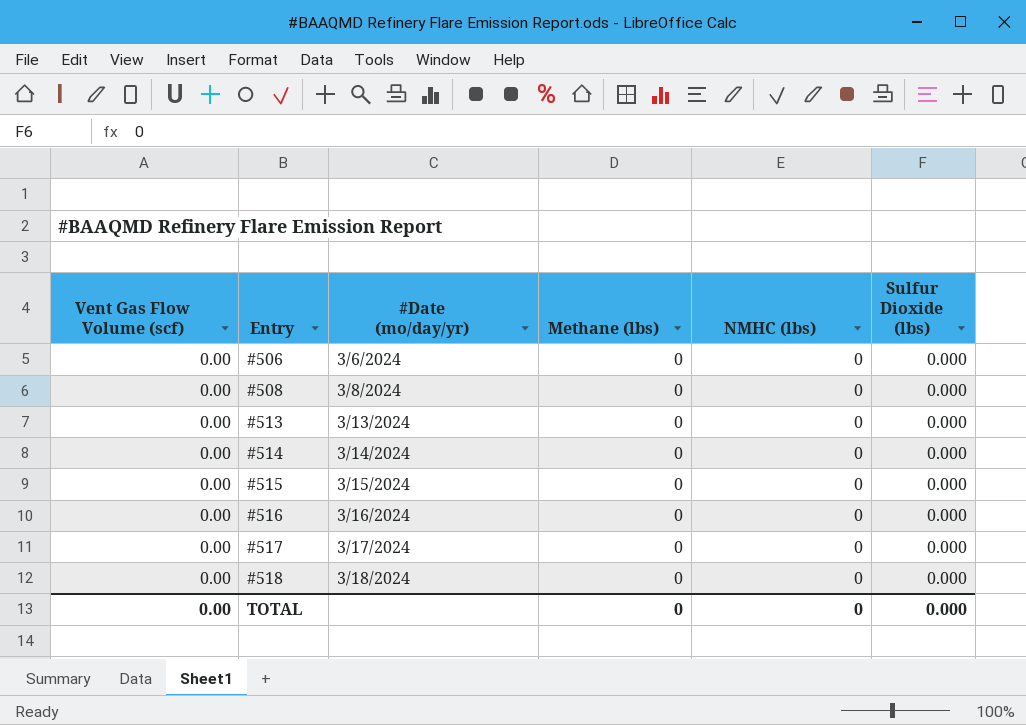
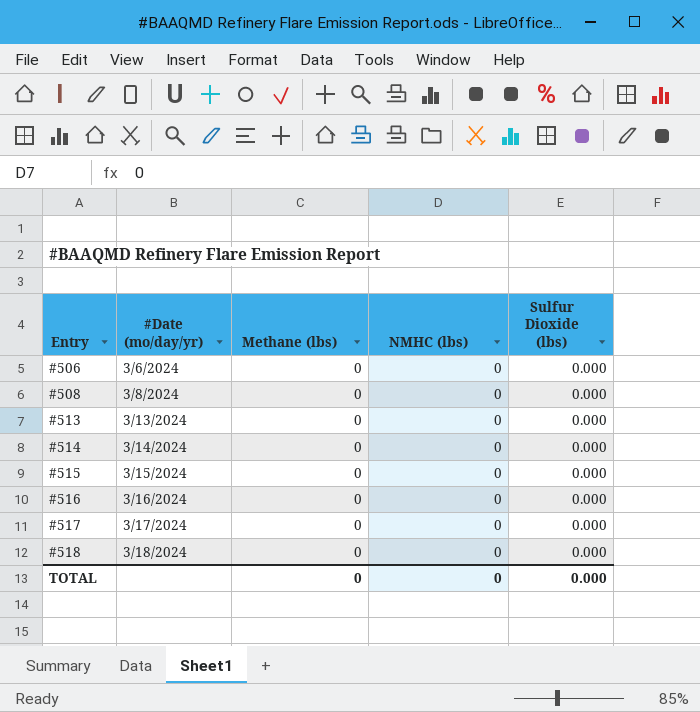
column Vent Gas Flow Volume (scf) | position: 1 -> none

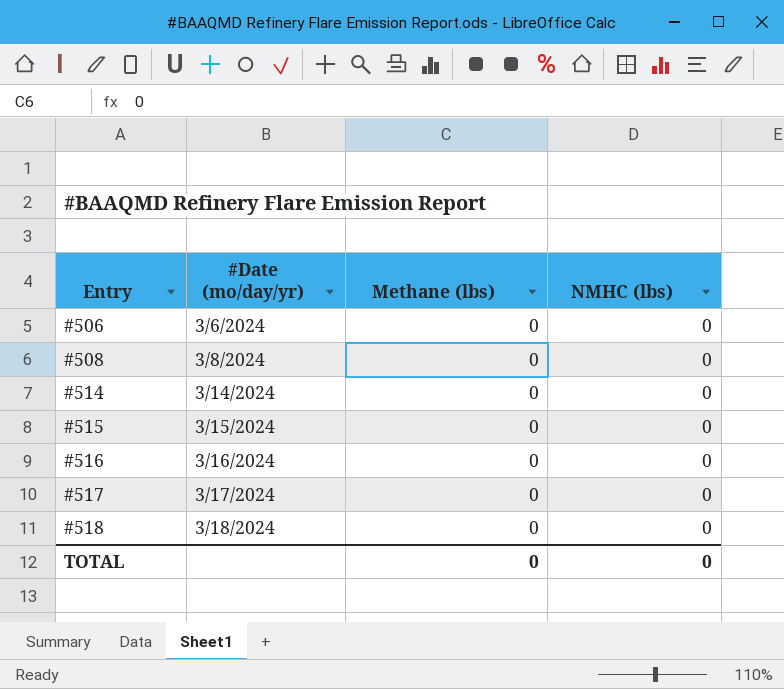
column Sulfur Dioxide (lbs) | position: 5 -> none
row #513: 3/13/2024 | 0 | 0 | 0.000 -> none

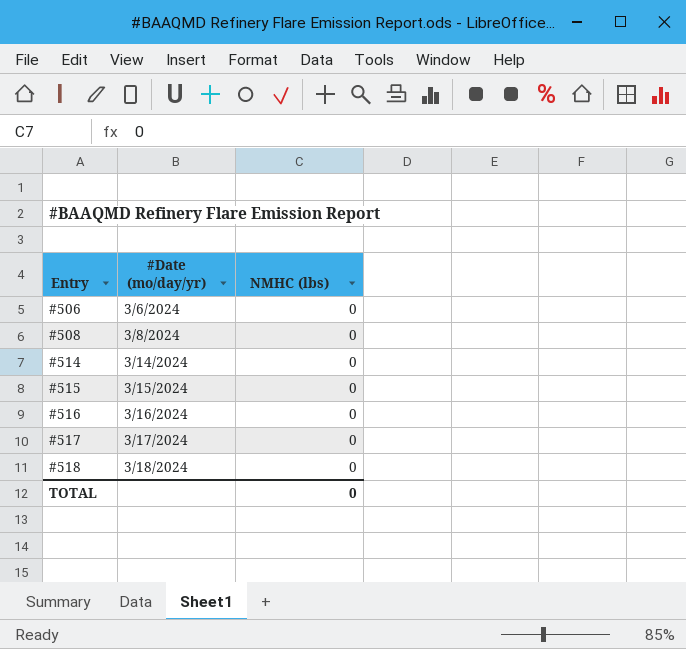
column Methane (lbs) | position: 3 -> none

